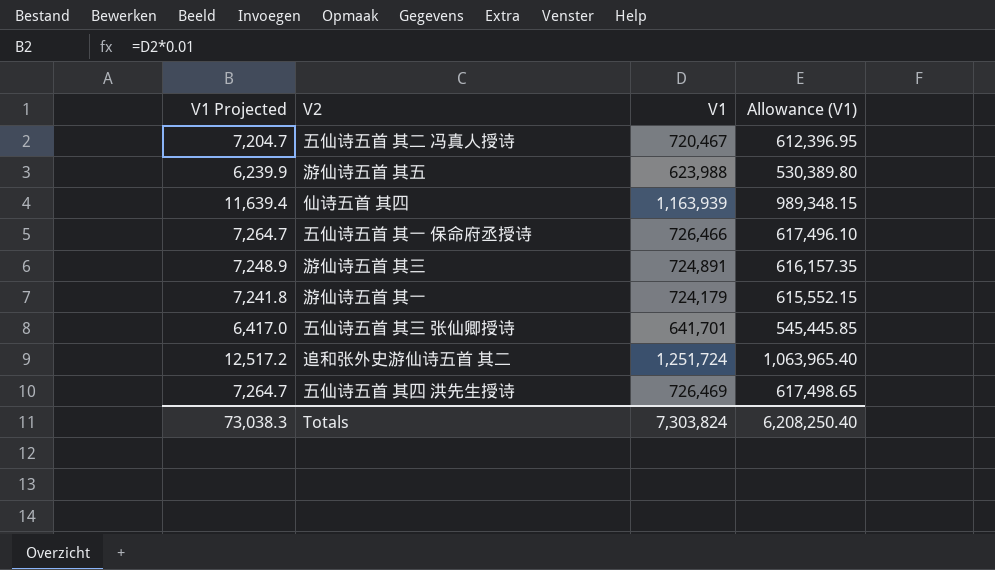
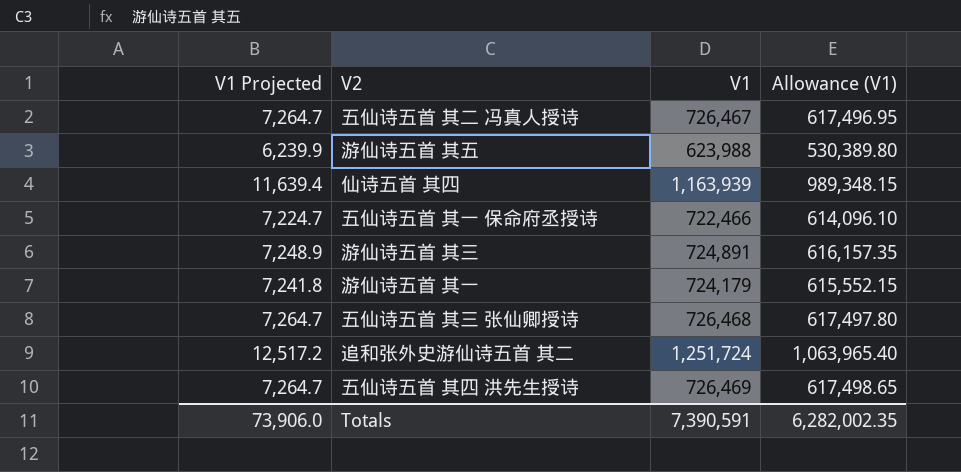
五仙诗五首 其二 冯真人授诗 | V1 Projected: 7,204.7 -> 7,264.7
五仙诗五首 其二 冯真人授诗 | V1: 720,467 -> 726,467
五仙诗五首 其二 冯真人授诗 | Allowance (V1): 612,396.95 -> 617,496.95
五仙诗五首 其一 保命府丞授诗 | V1 Projected: 7,264.7 -> 7,224.7
五仙诗五首 其一 保命府丞授诗 | V1: 726,466 -> 722,466
五仙诗五首 其一 保命府丞授诗 | Allowance (V1): 617,496.10 -> 614,096.10
五仙诗五首 其三 张仙卿授诗 | V1 Projected: 6,417.0 -> 7,264.7
五仙诗五首 其三 张仙卿授诗 | V1: 641,701 -> 726,468
五仙诗五首 其三 张仙卿授诗 | Allowance (V1): 545,445.85 -> 617,497.80
Totals | V1 Projected: 73,038.3 -> 73,906.0
Totals | V1: 7,303,824 -> 7,390,591
Totals | Allowance (V1): 6,208,250.40 -> 6,282,002.35

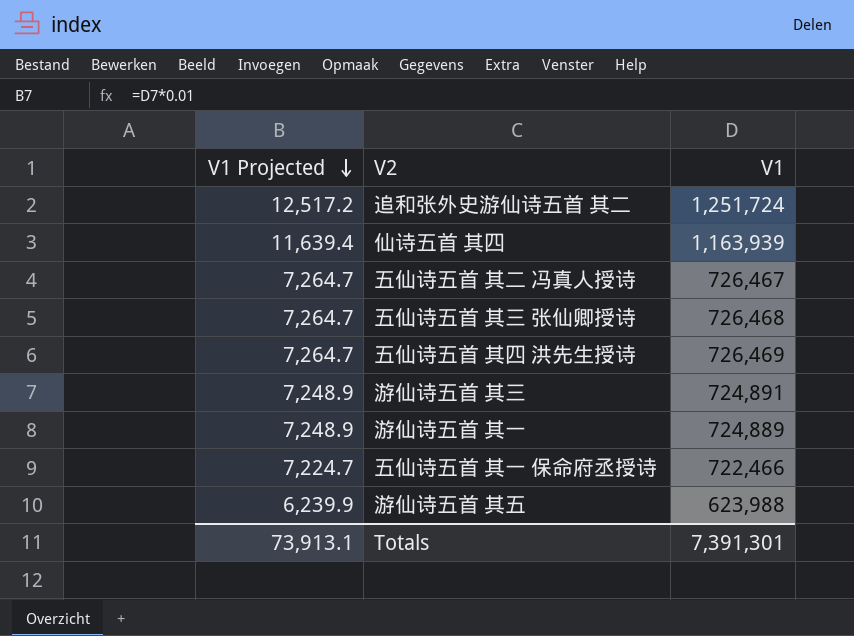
row order: none -> V1 Projected descending
column Allowance (V1) | formula: [V1] * 0.85 -> none
游仙诗五首 其一 | V1 Projected: 7,241.8 -> 7,248.9
游仙诗五首 其一 | V1: 724,179 -> 724,889
Totals | V1 Projected: 73,906.0 -> 73,913.1
Totals | V1: 7,390,591 -> 7,391,301

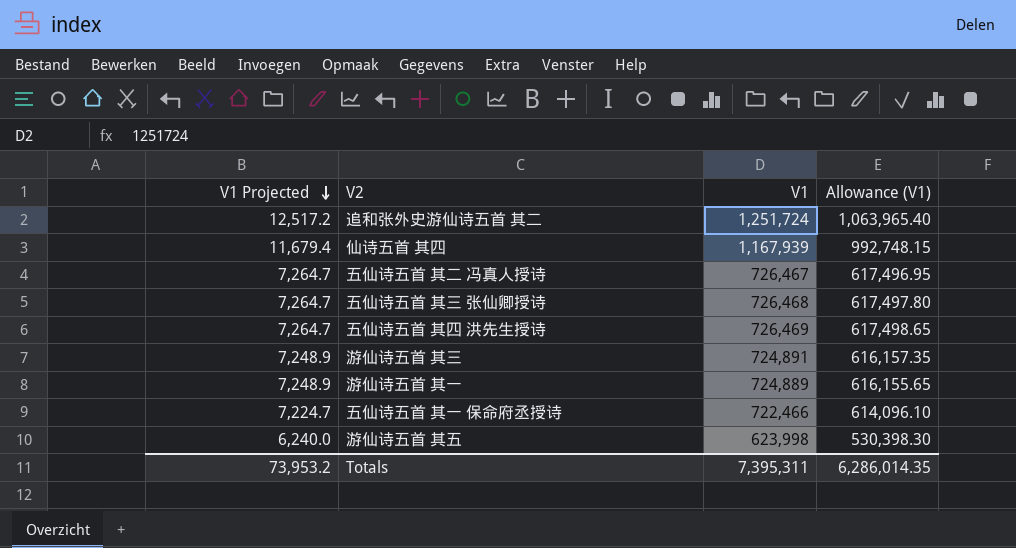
column Allowance (V1) | formula: none -> [V1] * 0.85
仙诗五首 其四 | V1 Projected: 11,639.4 -> 11,679.4
仙诗五首 其四 | V1: 1,163,939 -> 1,167,939
游仙诗五首 其五 | V1 Projected: 6,239.9 -> 6,240.0
游仙诗五首 其五 | V1: 623,988 -> 623,998
Totals | V1 Projected: 73,913.1 -> 73,953.2
Totals | V1: 7,391,301 -> 7,395,311

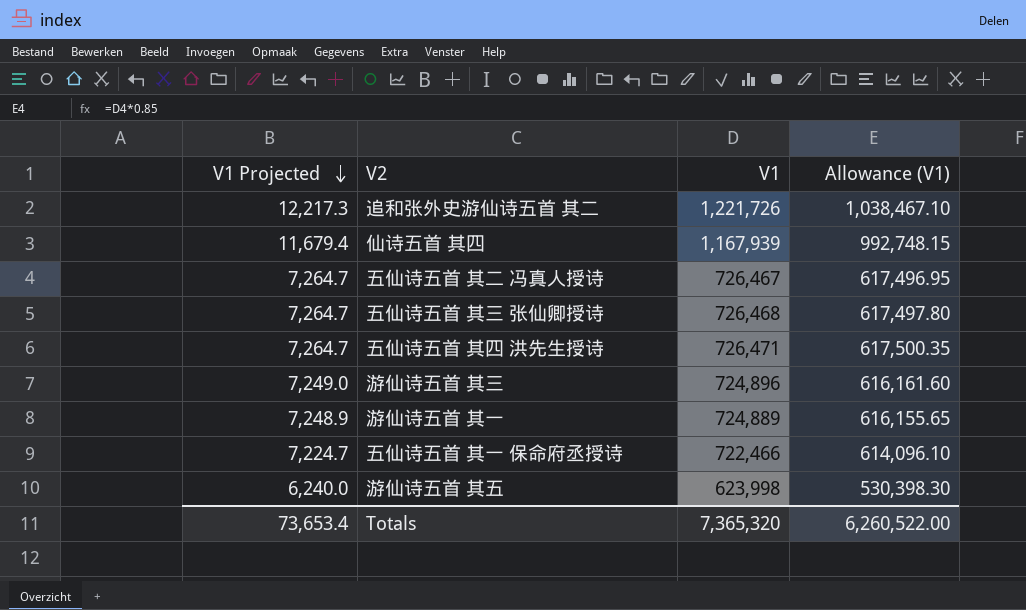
追和张外史游仙诗五首 其二 | V1 Projected: 12,517.2 -> 12,217.3
追和张外史游仙诗五首 其二 | V1: 1,251,724 -> 1,221,726
追和张外史游仙诗五首 其二 | Allowance (V1): 1,063,965.40 -> 1,038,467.10
五仙诗五首 其四 洪先生授诗 | V1: 726,469 -> 726,471
五仙诗五首 其四 洪先生授诗 | Allowance (V1): 617,498.65 -> 617,500.35
游仙诗五首 其三 | V1 Projected: 7,248.9 -> 7,249.0
游仙诗五首 其三 | V1: 724,891 -> 724,896
游仙诗五首 其三 | Allowance (V1): 616,157.35 -> 616,161.60
Totals | V1 Projected: 73,953.2 -> 73,653.4
Totals | V1: 7,395,311 -> 7,365,320
Totals | Allowance (V1): 6,286,014.35 -> 6,260,522.00

